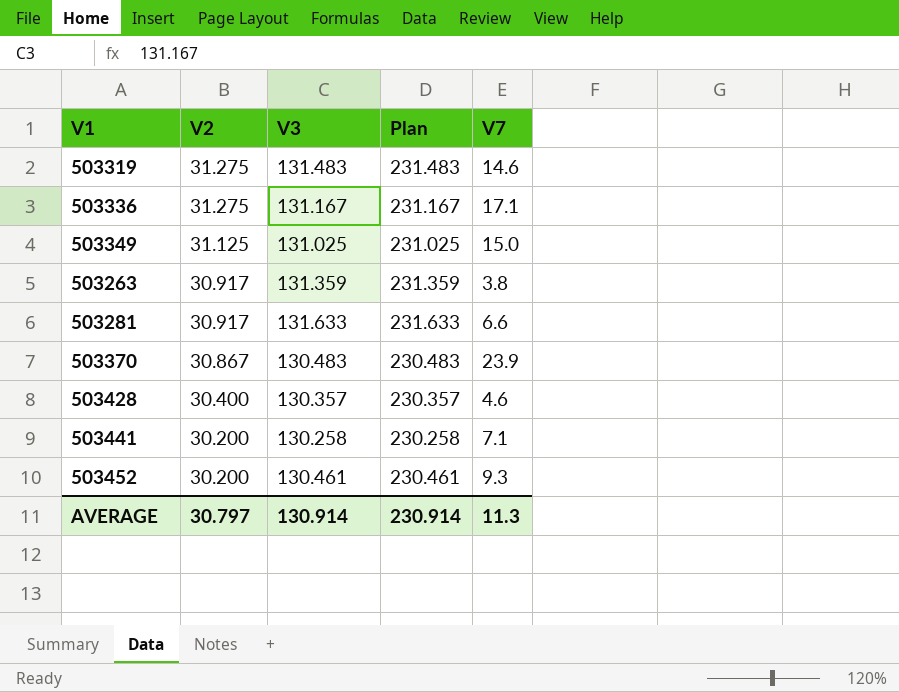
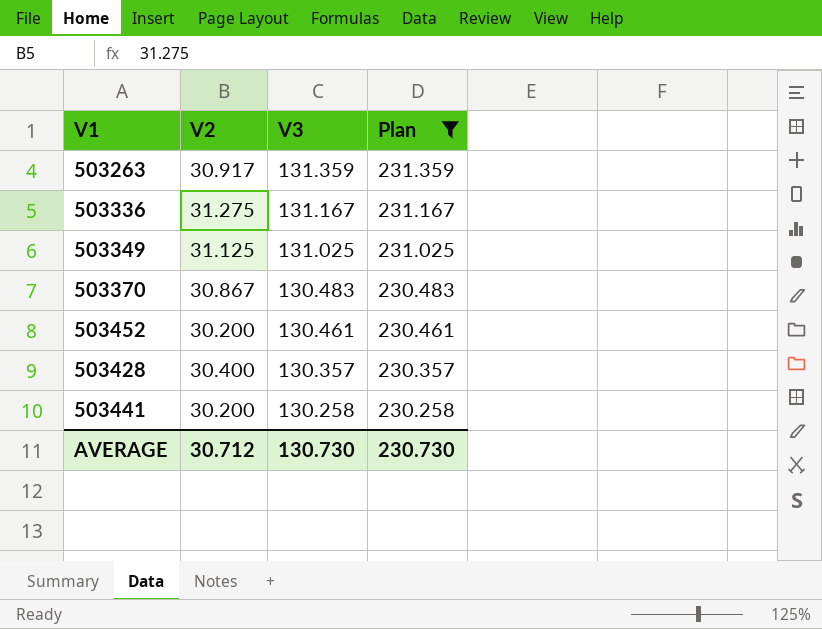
filter: none -> Plan <= 231.359
row order: V2 descending -> V3 descending
column V7 | position: 5 -> none
AVERAGE | V2: 30.797 -> 30.712
AVERAGE | V3: 130.914 -> 130.730
AVERAGE | Plan: 230.914 -> 230.730

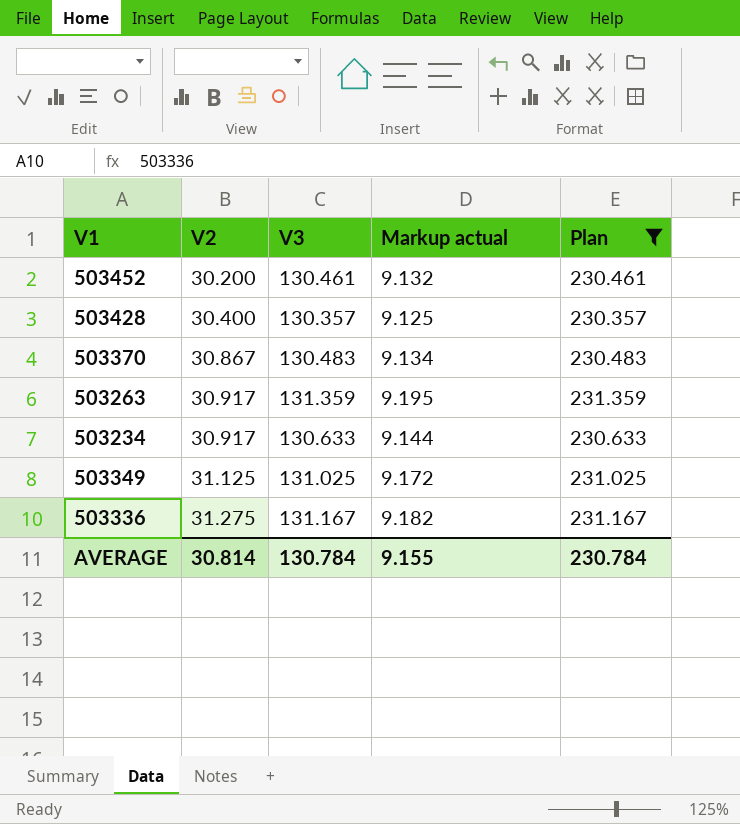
row order: V3 descending -> V2 ascending
column Markup actual | formula: none -> [V3] * 0.07
row 503441: 30.200 | 130.258 | 230.258 -> none
row 503234: none -> 30.917 | 130.633 | 9.144 | 230.633
AVERAGE | V2: 30.712 -> 30.814
AVERAGE | V3: 130.730 -> 130.784
AVERAGE | Plan: 230.730 -> 230.784

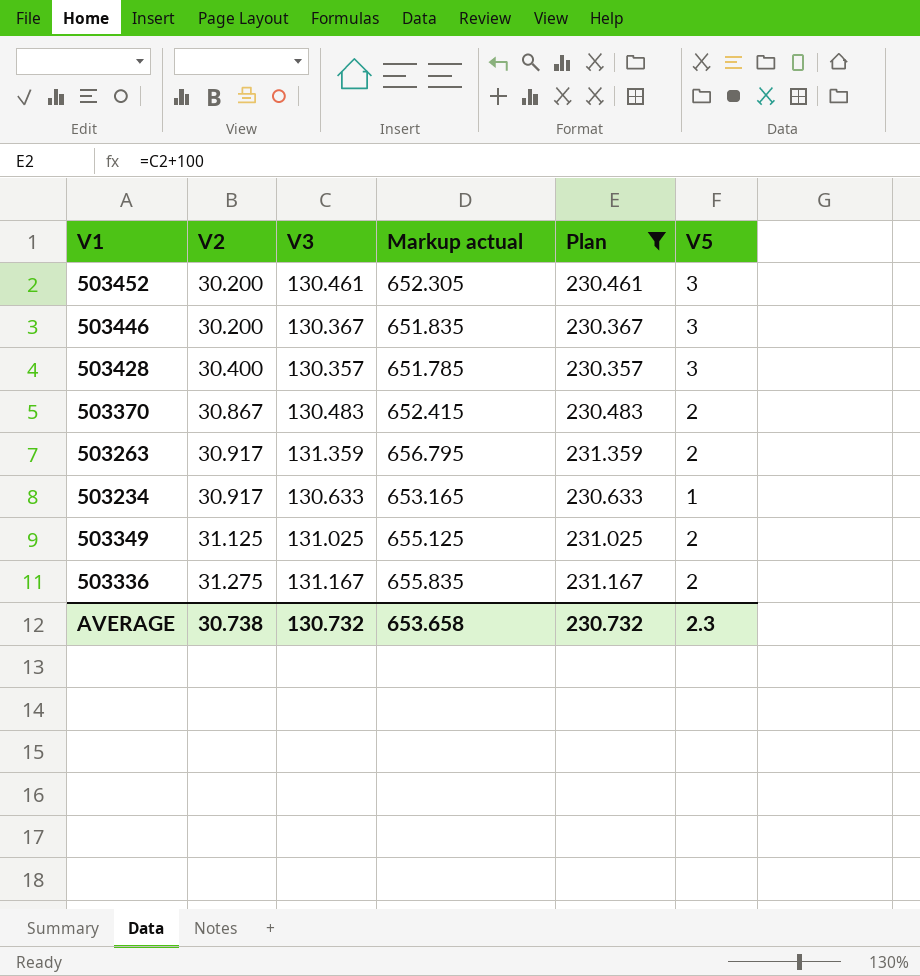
column Markup actual | formula: [V3] * 0.07 -> [V3] * 5
column V5 | position: none -> 6
row 503446: none -> 30.200 | 130.367 | 651.835 | 230.367 | 3
AVERAGE | V2: 30.814 -> 30.738
AVERAGE | V3: 130.784 -> 130.732
AVERAGE | Markup actual: 9.155 -> 653.658
AVERAGE | Plan: 230.784 -> 230.732

